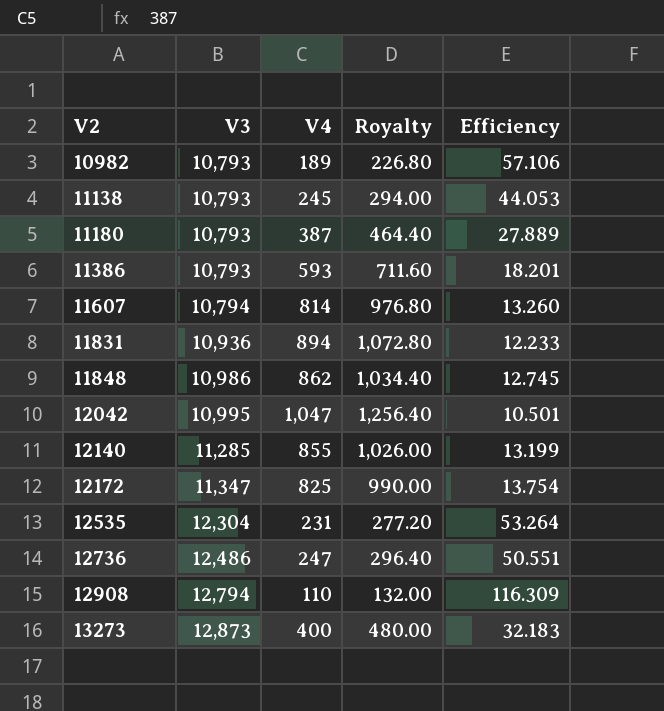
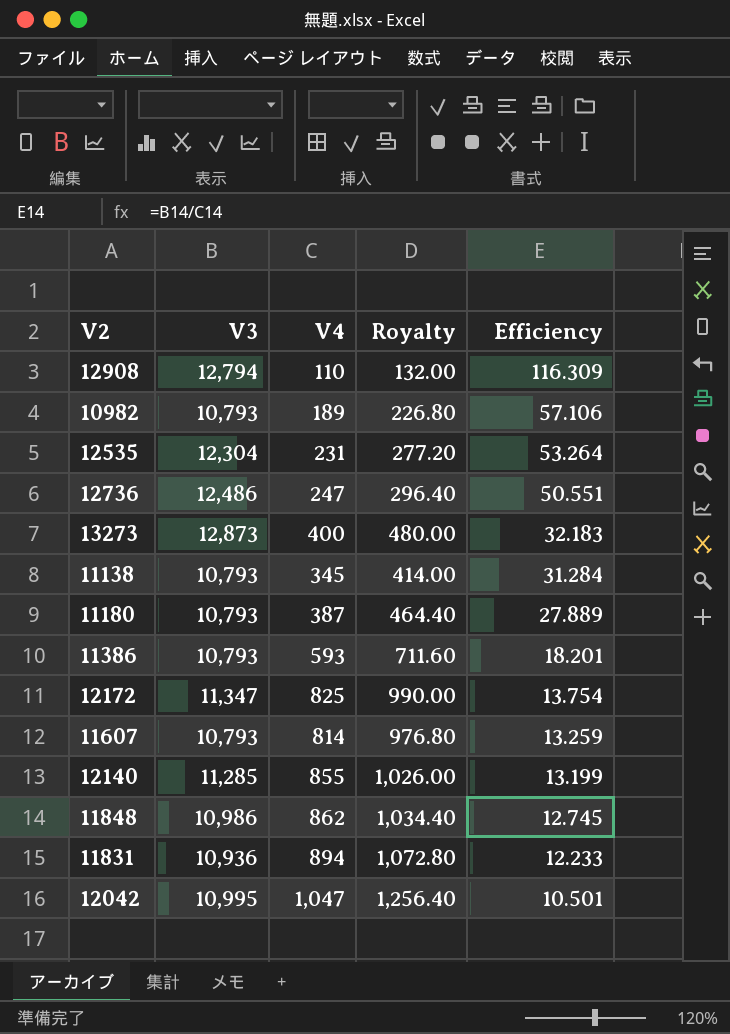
row order: V2 ascending -> Efficiency descending
11138 | V4: 245 -> 345
11138 | Royalty: 294.00 -> 414.00
11138 | Efficiency: 44.053 -> 31.284
11607 | V3: 10,794 -> 10,793
11607 | Efficiency: 13.260 -> 13.259

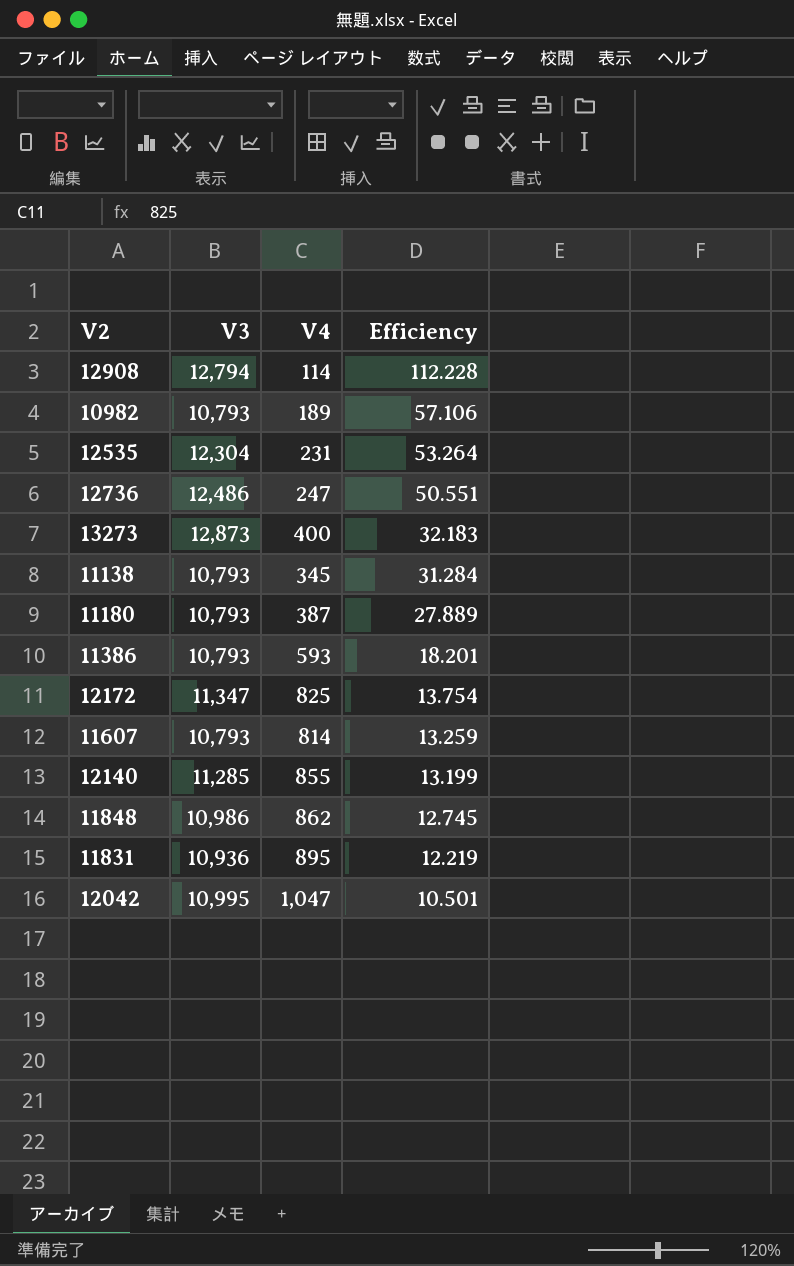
column Royalty | formula: [V4] * 1.2 -> none
12908 | V4: 110 -> 114
12908 | Efficiency: 116.309 -> 112.228
11831 | V4: 894 -> 895
11831 | Efficiency: 12.233 -> 12.219

